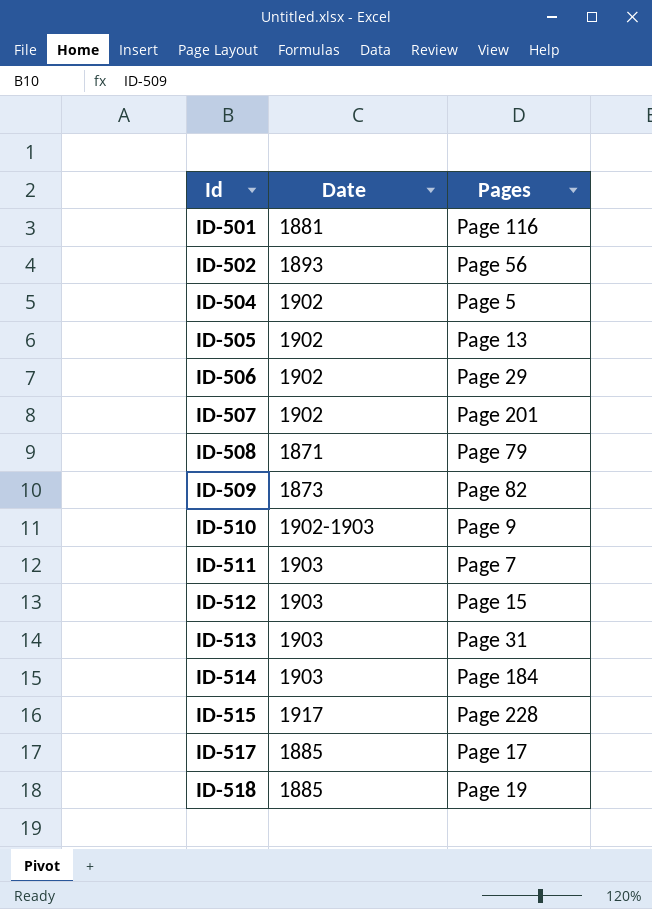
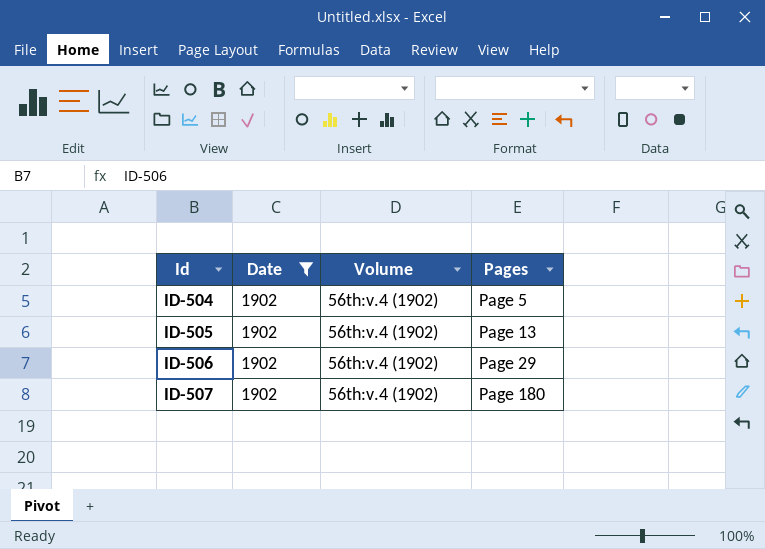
filter: none -> Date = 1902
column Volume | position: none -> 3
ID-507 | Pages: Page 201 -> Page 180

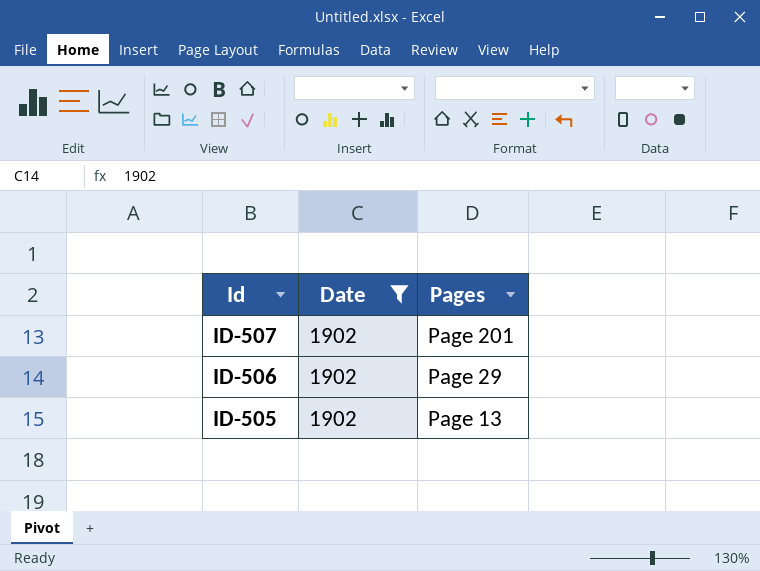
row order: Id ascending -> Id descending
column Volume | position: 3 -> none
row ID-504: 1902 | 56th:v.4 (1902) | Page 5 -> none
ID-507 | Pages: Page 180 -> Page 201

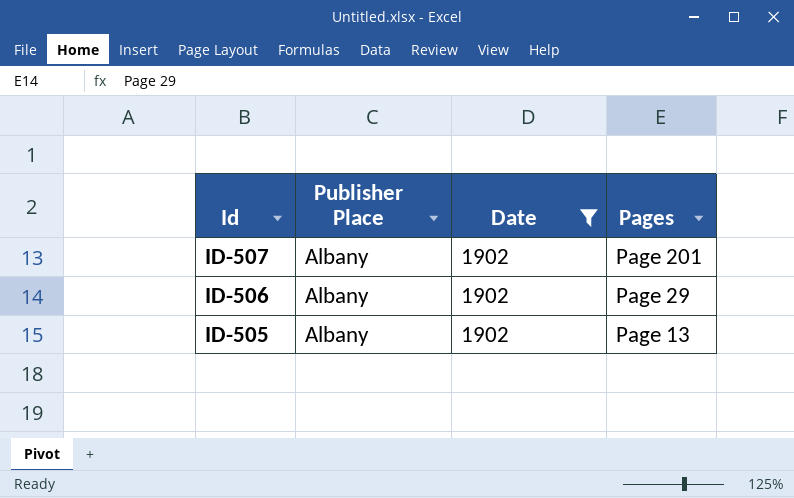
column Publisher Place | position: none -> 2

